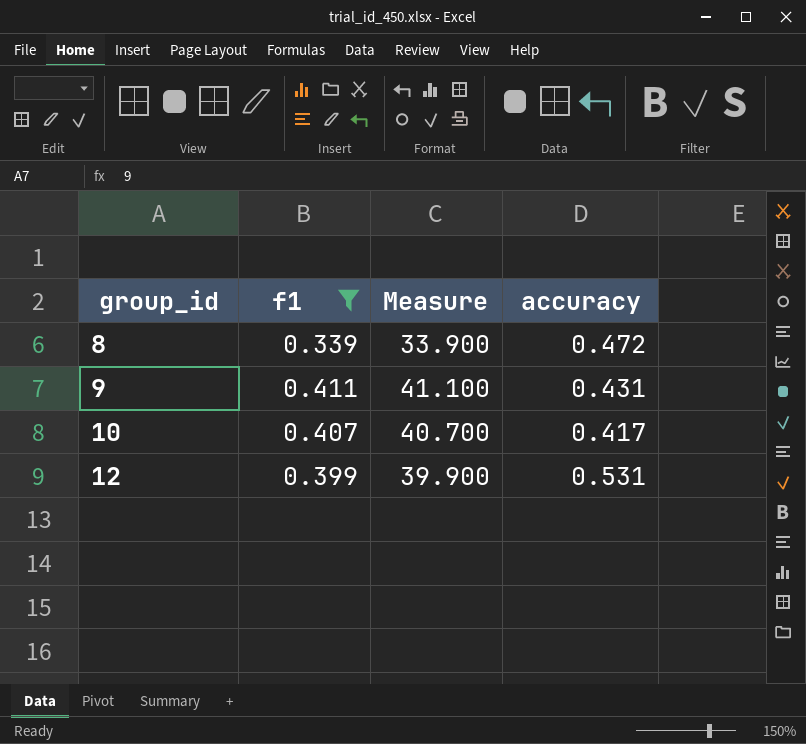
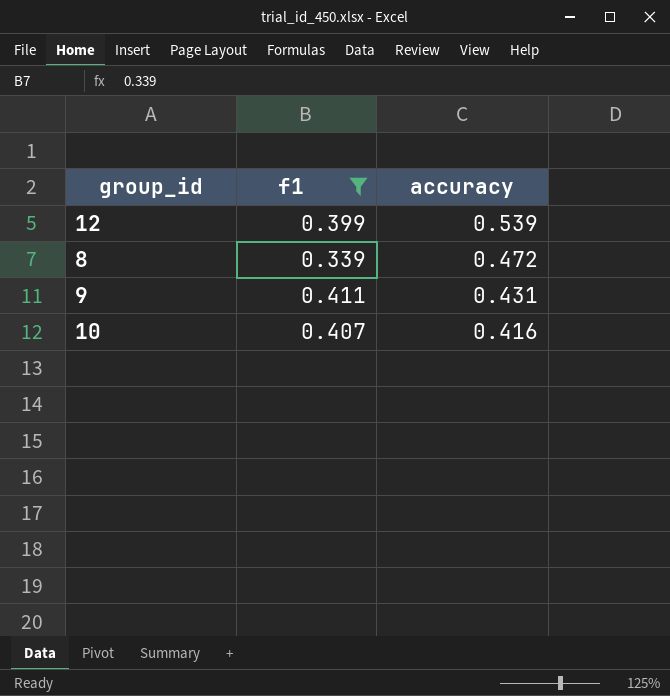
row order: group_id ascending -> accuracy descending
column Measure | formula: [f1] * 100 -> none
12 | accuracy: 0.531 -> 0.539
10 | accuracy: 0.417 -> 0.416

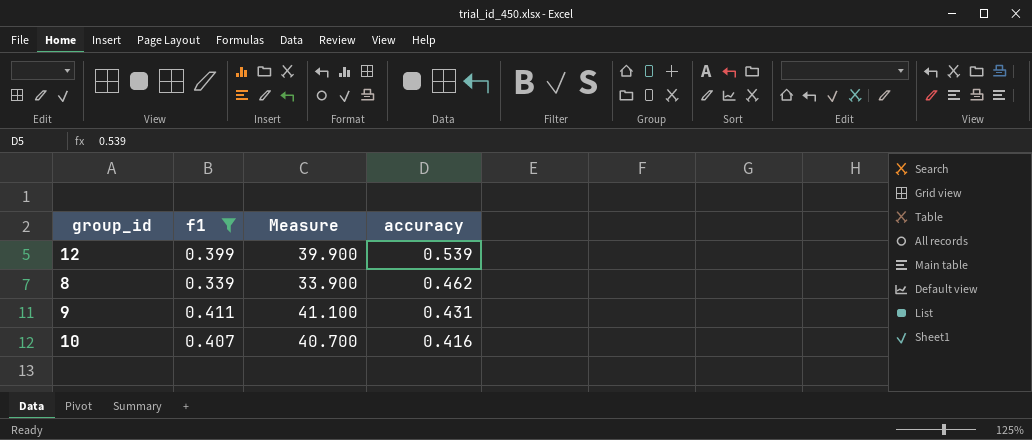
column Measure | formula: none -> [f1] * 100
8 | accuracy: 0.472 -> 0.462

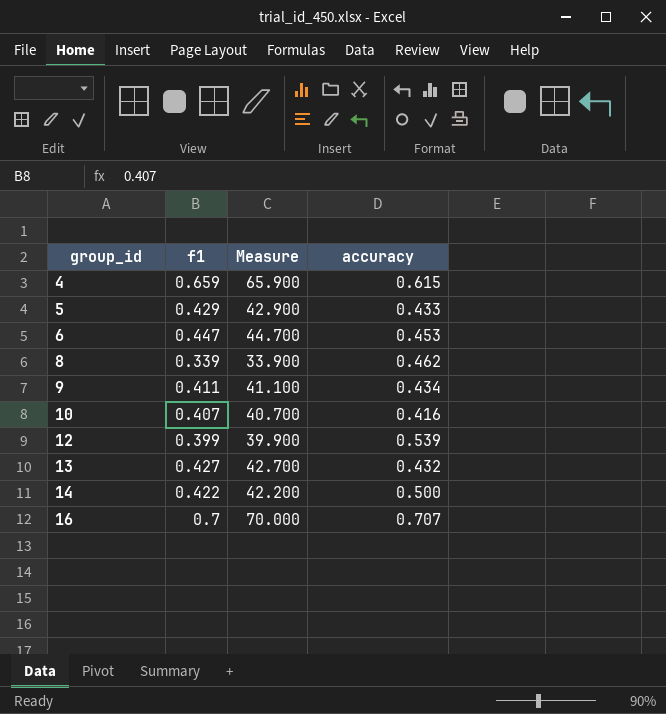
filter: f1 <= 0.411 -> none
row order: accuracy descending -> group_id ascending
9 | accuracy: 0.431 -> 0.434

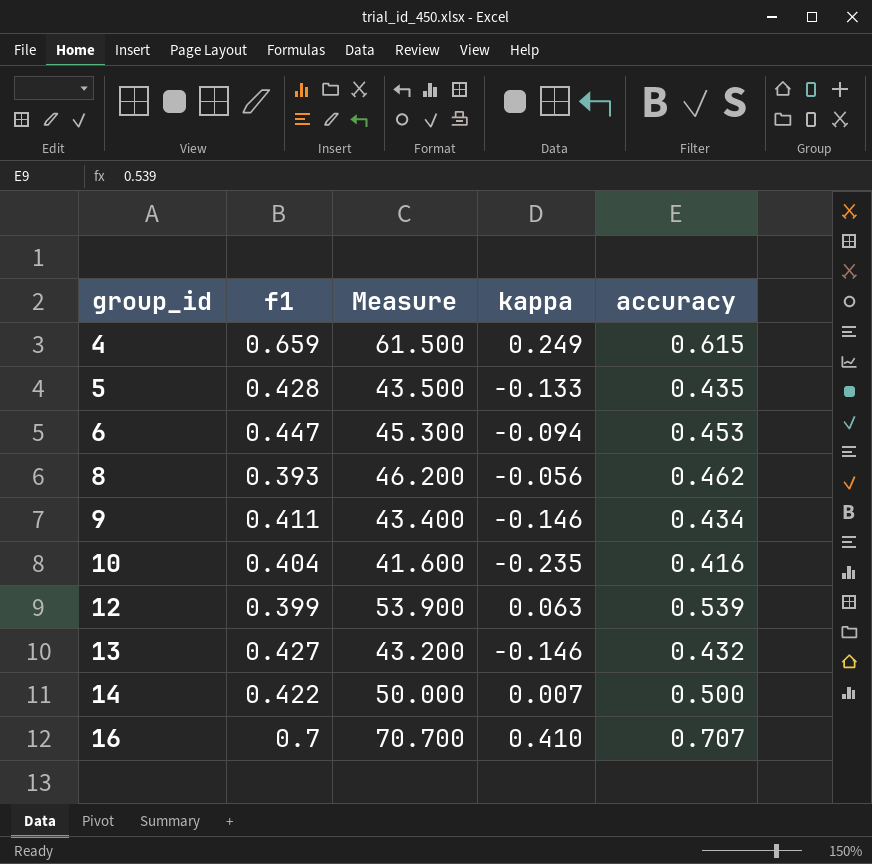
column Measure | formula: [f1] * 100 -> [accuracy] * 100
column kappa | position: none -> 4
5 | f1: 0.429 -> 0.428
5 | accuracy: 0.433 -> 0.435
8 | f1: 0.339 -> 0.393
10 | f1: 0.407 -> 0.404

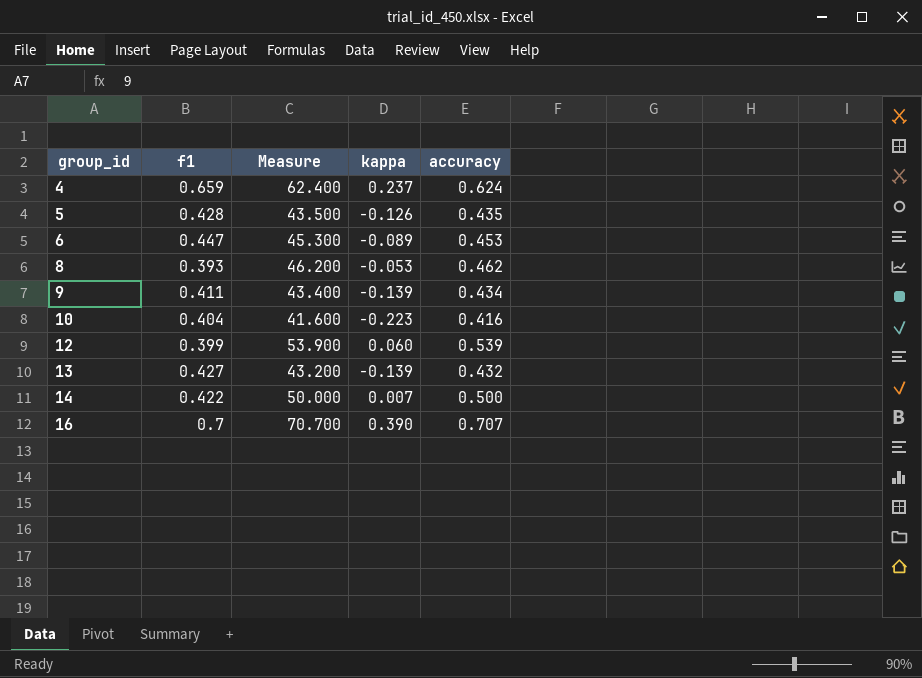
4 | Measure: 61.500 -> 62.400
4 | kappa: 0.249 -> 0.237
4 | accuracy: 0.615 -> 0.624
5 | kappa: -0.133 -> -0.126
6 | kappa: -0.094 -> -0.089
8 | kappa: -0.056 -> -0.053
9 | kappa: -0.146 -> -0.139
10 | kappa: -0.235 -> -0.223
12 | kappa: 0.063 -> 0.060
13 | kappa: -0.146 -> -0.139
16 | kappa: 0.410 -> 0.390

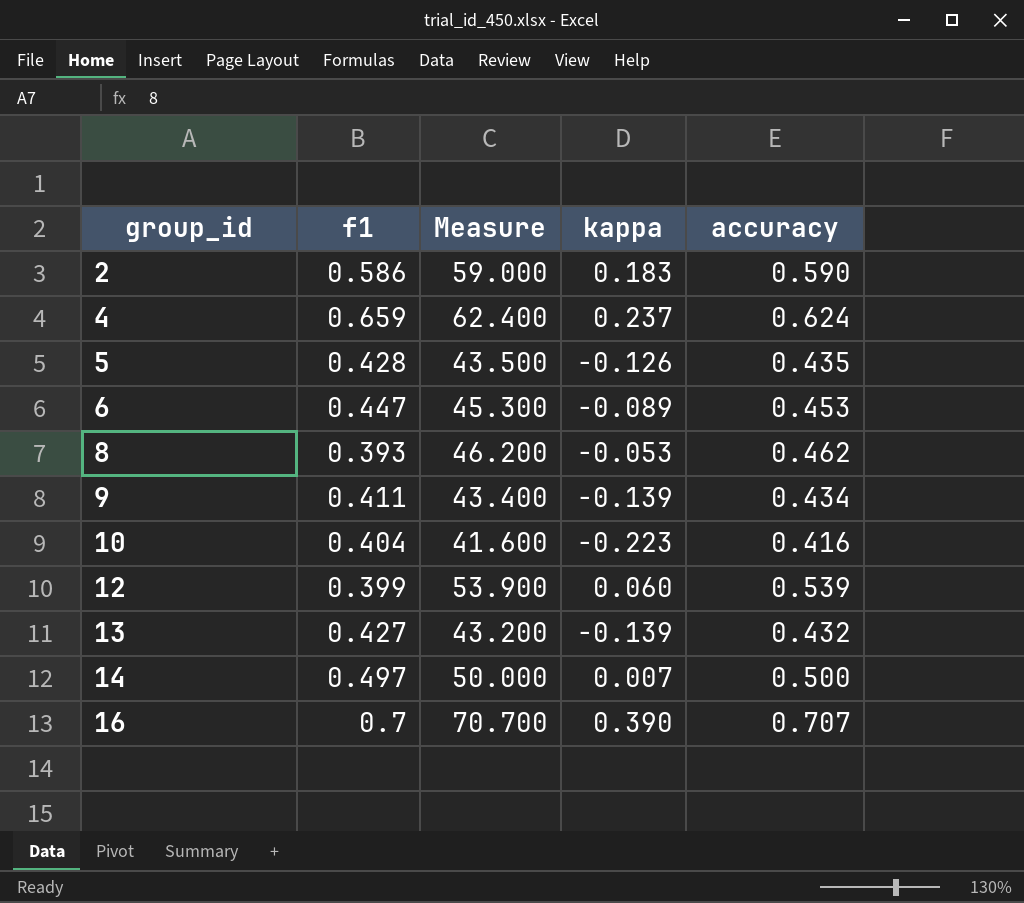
row 2: none -> 0.586 | 59.000 | 0.183 | 0.590
14 | f1: 0.422 -> 0.497

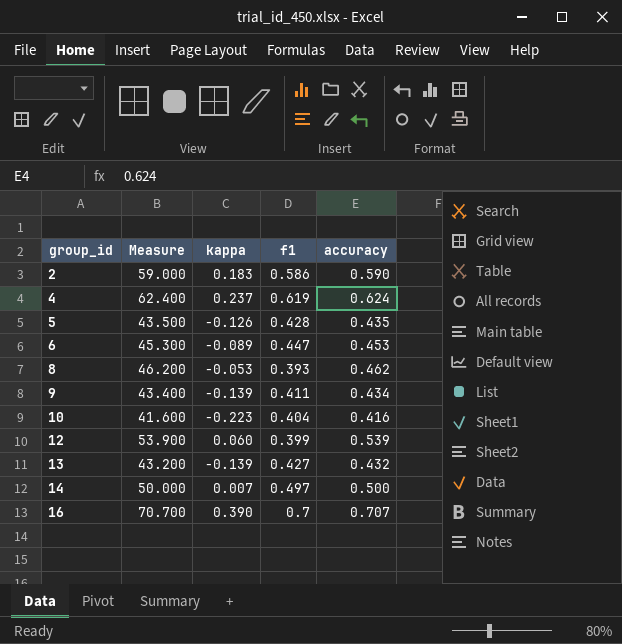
column f1 | position: 2 -> 4
4 | f1: 0.659 -> 0.619

